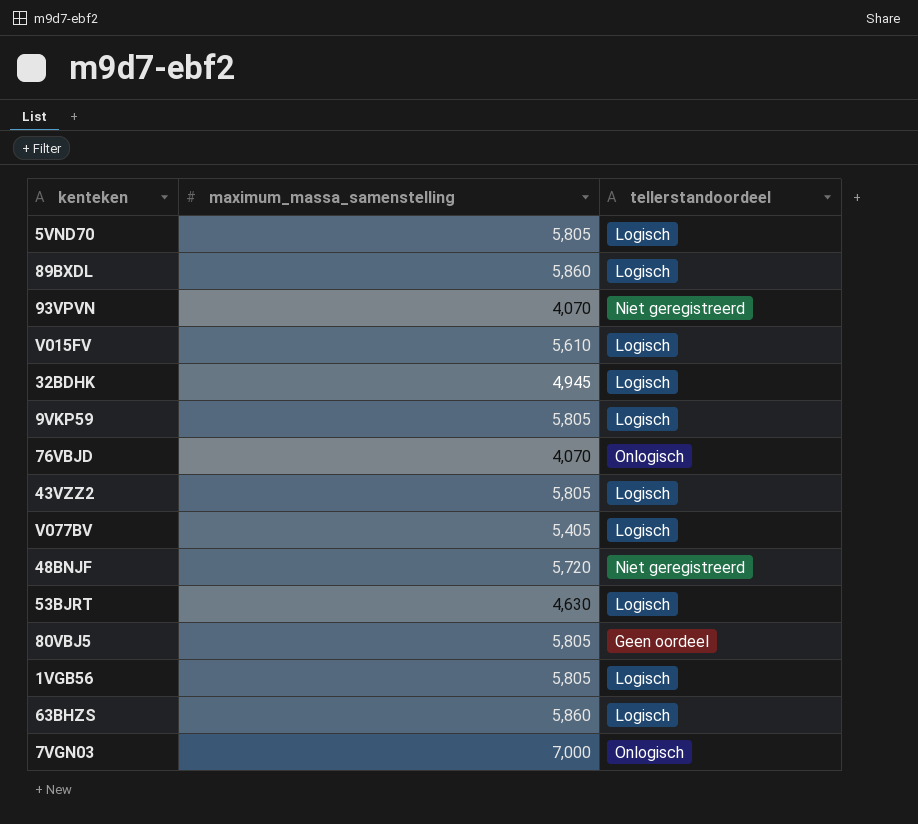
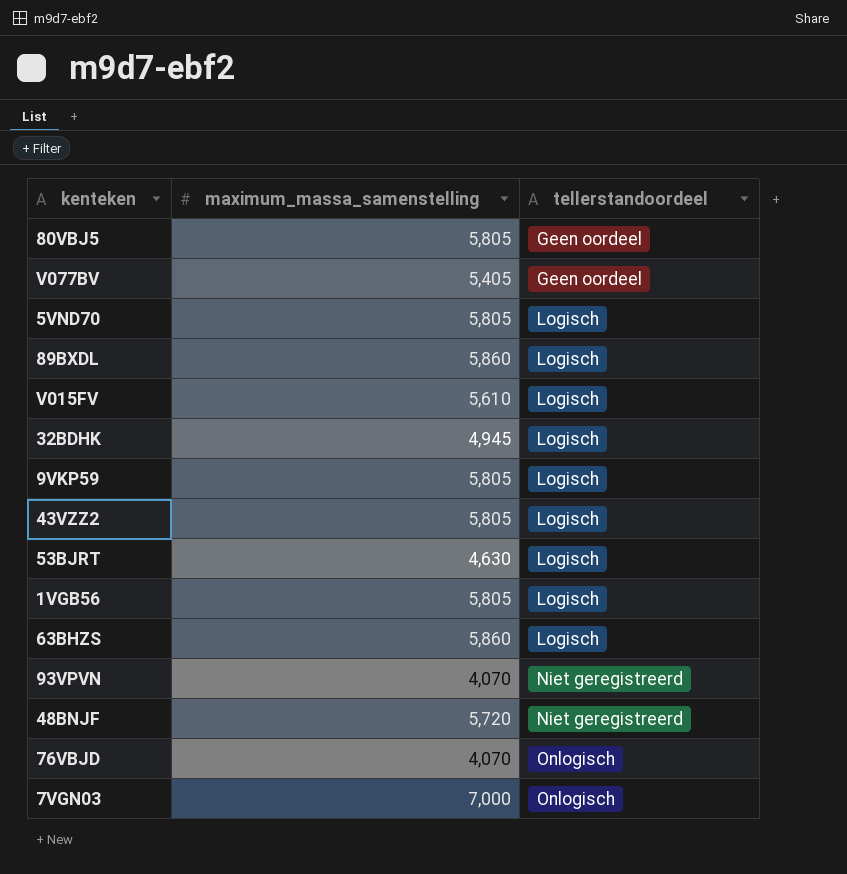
row order: none -> tellerstandoordeel ascending
V077BV | tellerstandoordeel: Logisch -> Geen oordeel

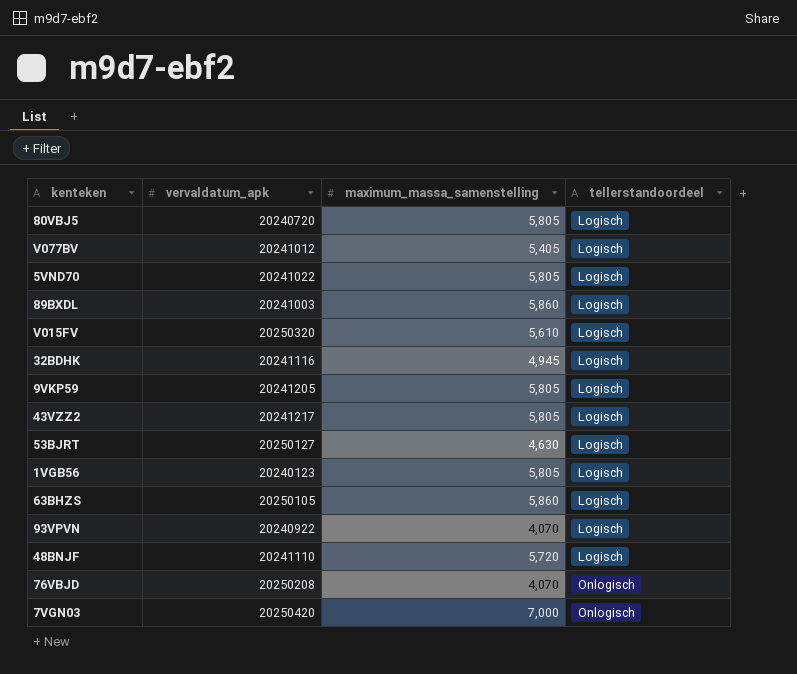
column vervaldatum_apk | position: none -> 2
80VBJ5 | tellerstandoordeel: Geen oordeel -> Logisch
V077BV | tellerstandoordeel: Geen oordeel -> Logisch
93VPVN | tellerstandoordeel: Niet geregistreerd -> Logisch
48BNJF | tellerstandoordeel: Niet geregistreerd -> Logisch

